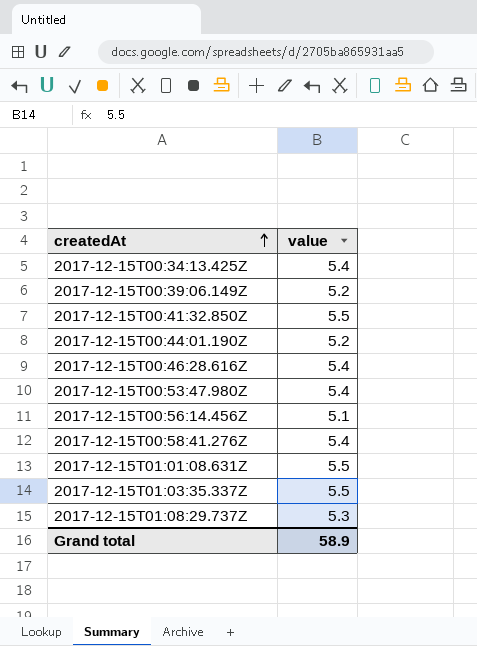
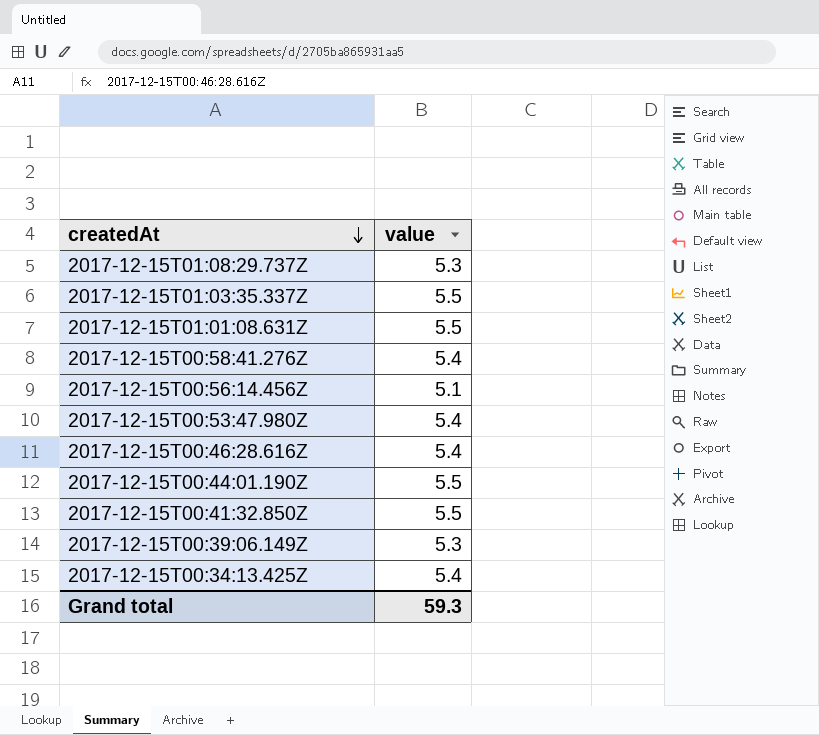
row order: createdAt ascending -> createdAt descending
2017-12-15T00:44:01.190Z | value: 5.2 -> 5.5
2017-12-15T00:39:06.149Z | value: 5.2 -> 5.3
Grand total | value: 58.9 -> 59.3

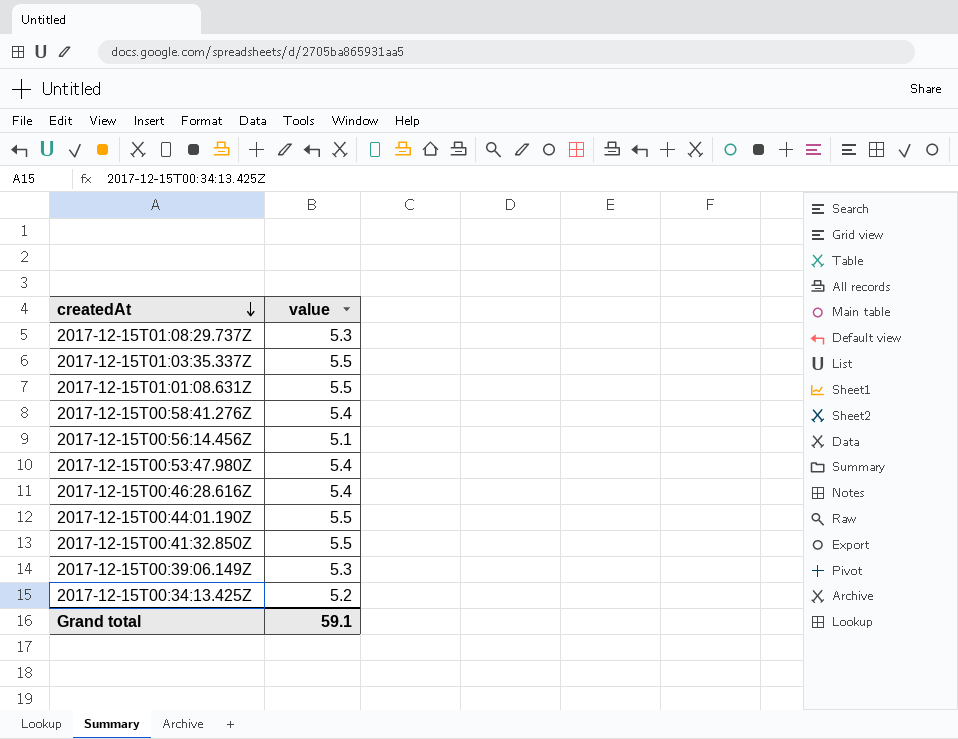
2017-12-15T00:34:13.425Z | value: 5.4 -> 5.2
Grand total | value: 59.3 -> 59.1

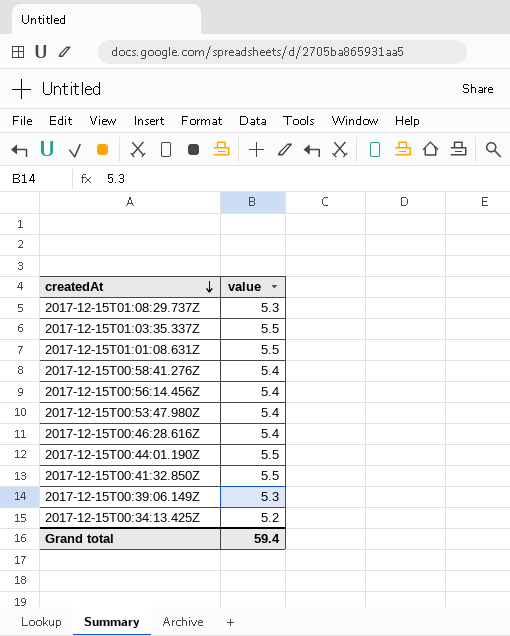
2017-12-15T00:56:14.456Z | value: 5.1 -> 5.4
Grand total | value: 59.1 -> 59.4

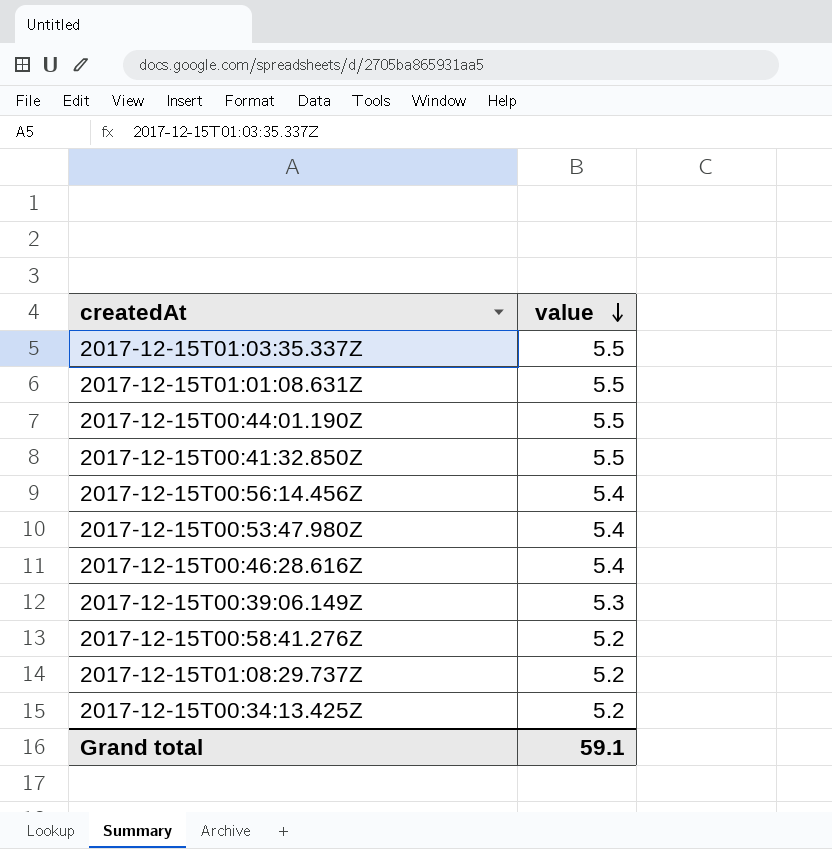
row order: createdAt descending -> value descending
2017-12-15T00:58:41.276Z | value: 5.4 -> 5.2
2017-12-15T01:08:29.737Z | value: 5.3 -> 5.2
Grand total | value: 59.4 -> 59.1

